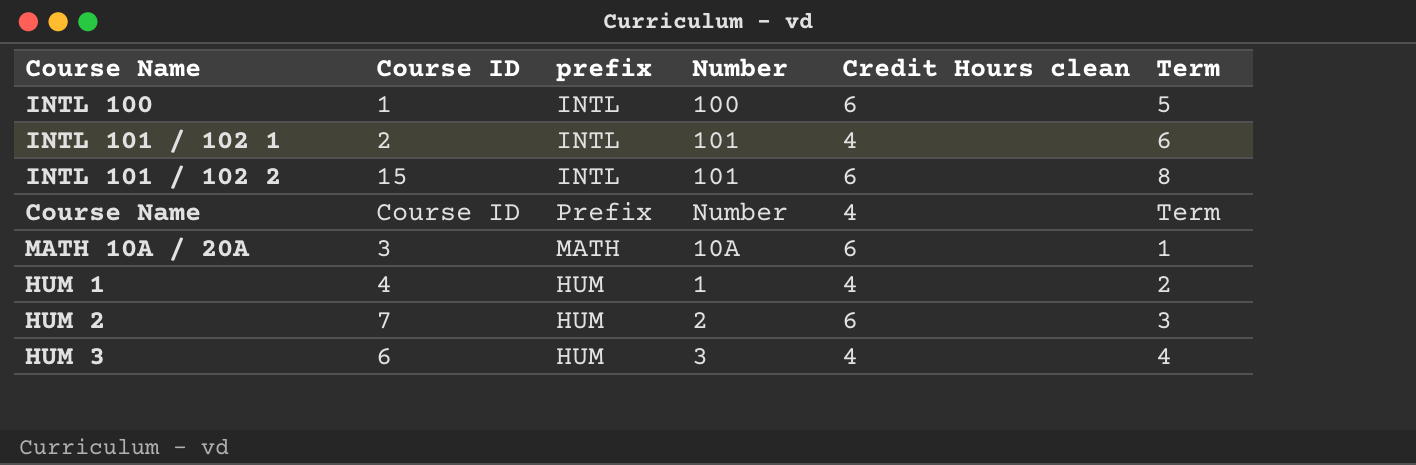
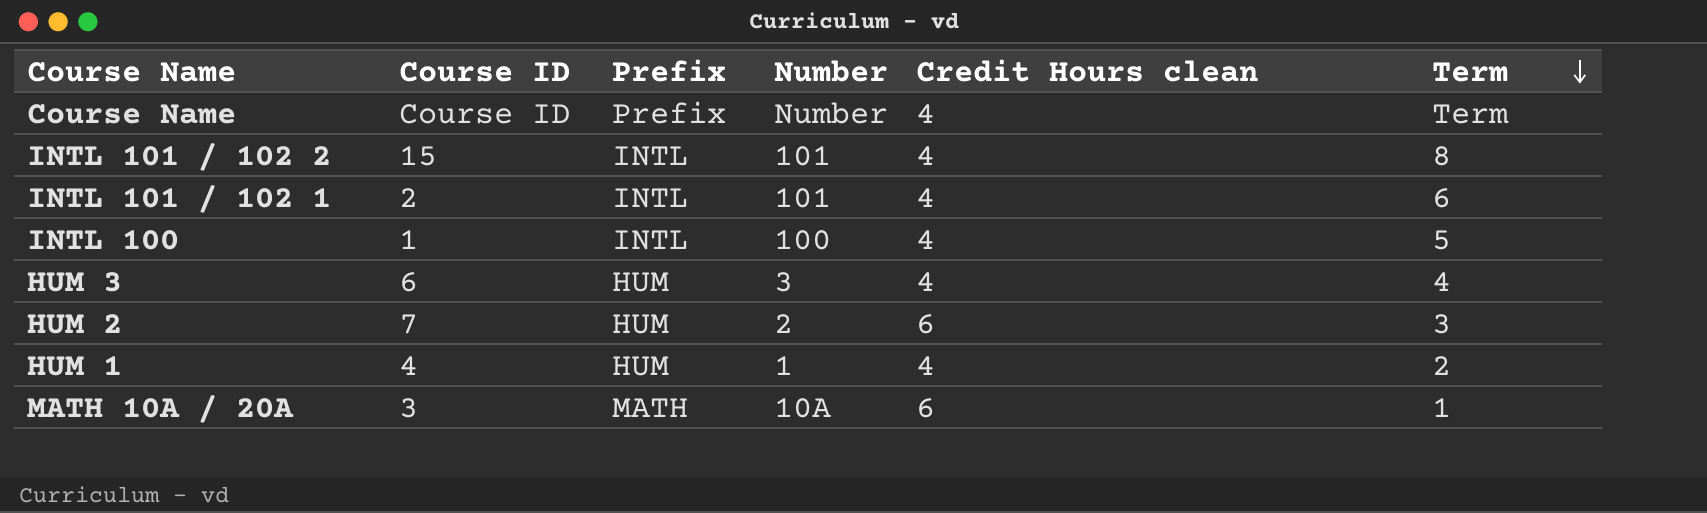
row order: none -> Term descending
column name: prefix -> Prefix
INTL 101 / 102 2 | Credit Hours clean: 6 -> 4
INTL 100 | Credit Hours clean: 6 -> 4

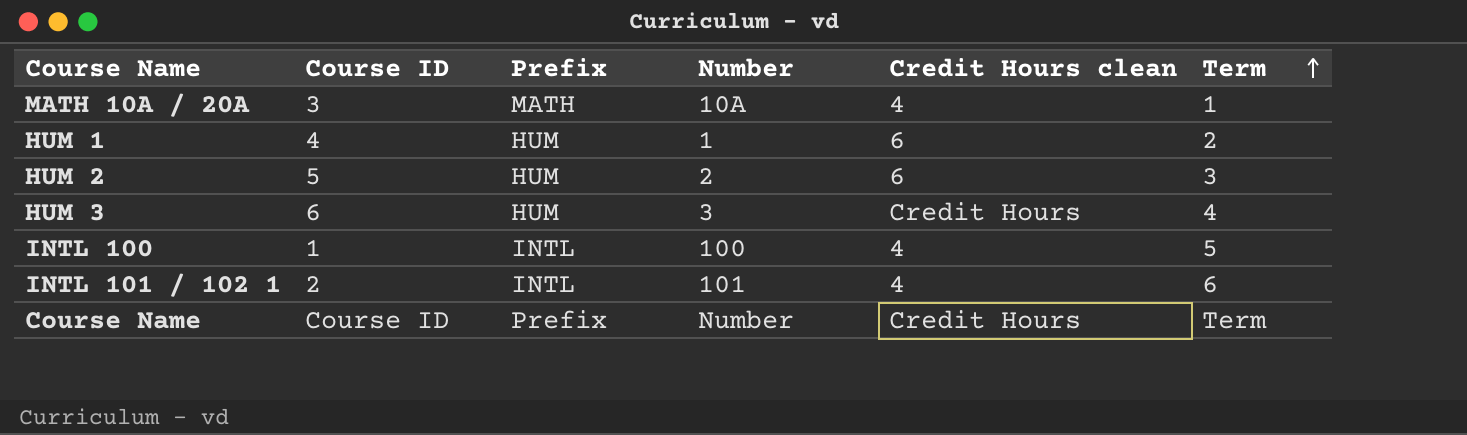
row order: Term descending -> Term ascending
row INTL 101 / 102 2: 15 | INTL | 101 | 4 | 8 -> none
MATH 10A / 20A | Credit Hours clean: 6 -> 4
HUM 1 | Credit Hours clean: 4 -> 6
HUM 2 | Course ID: 7 -> 5
HUM 3 | Credit Hours clean: 4 -> Credit Hours
Course Name | Credit Hours clean: 4 -> Credit Hours

